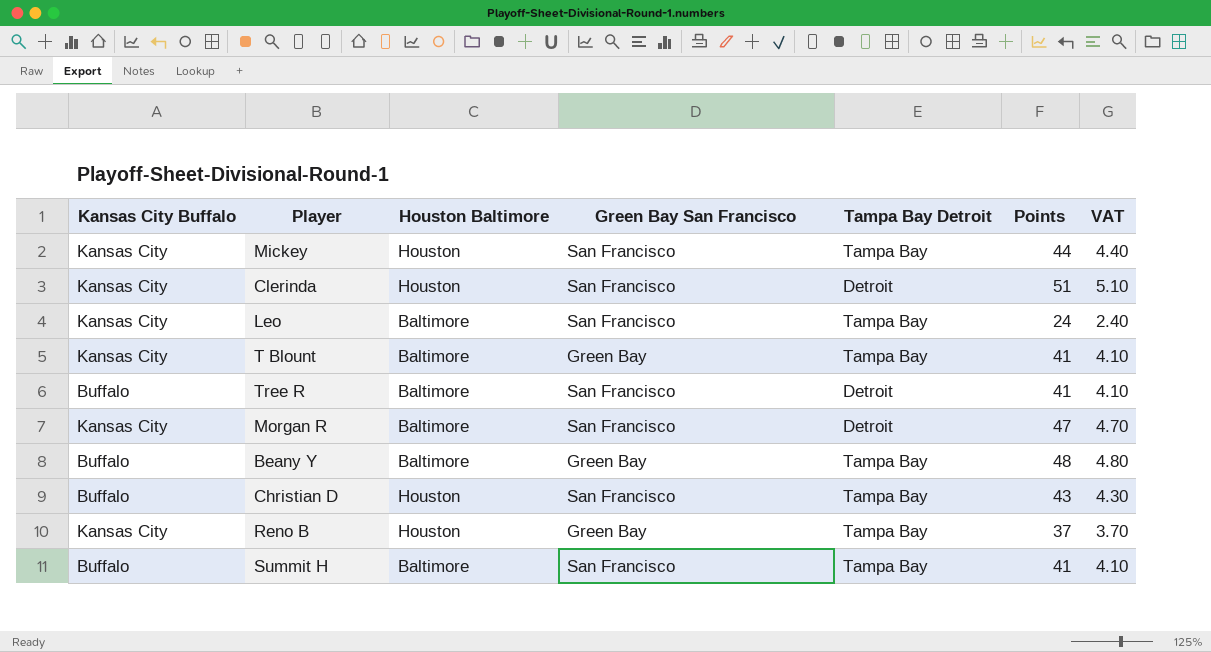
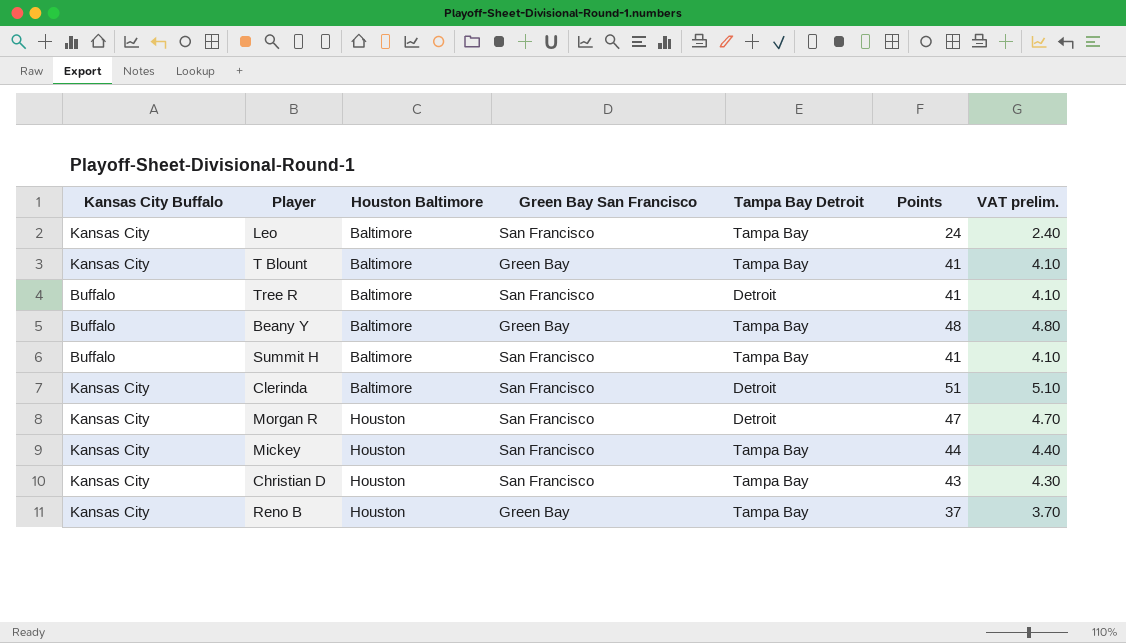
row order: none -> Houston Baltimore ascending
column name: VAT -> VAT prelim.
Clerinda | Houston Baltimore: Houston -> Baltimore
Morgan R | Houston Baltimore: Baltimore -> Houston
Christian D | Kansas City Buffalo: Buffalo -> Kansas City

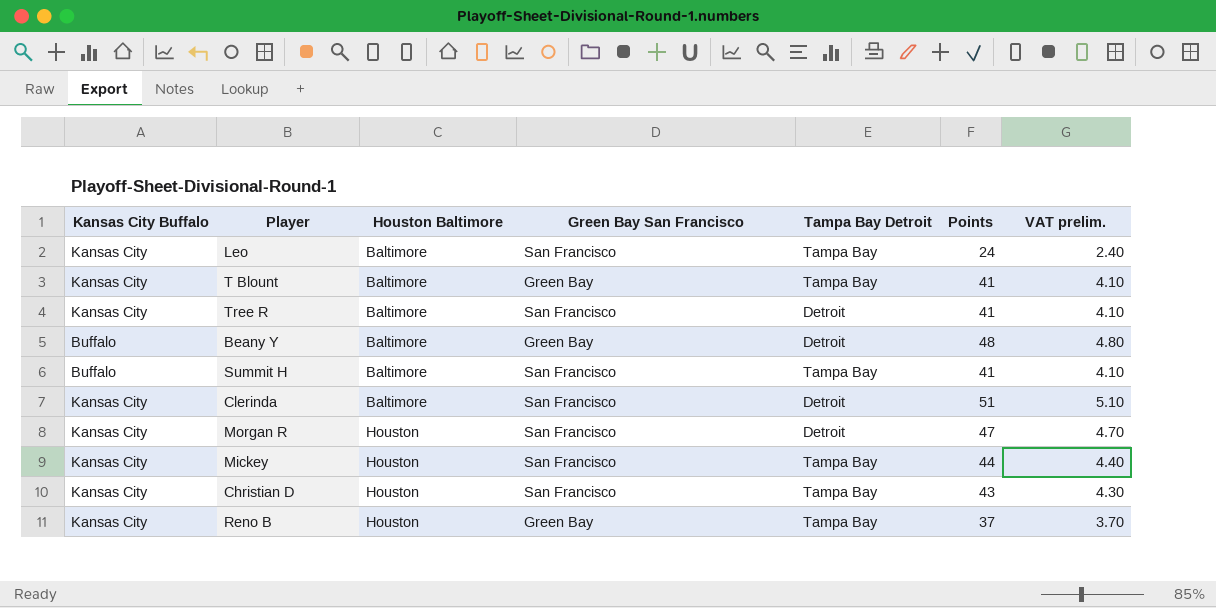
Tree R | Kansas City Buffalo: Buffalo -> Kansas City
Beany Y | Tampa Bay Detroit: Tampa Bay -> Detroit

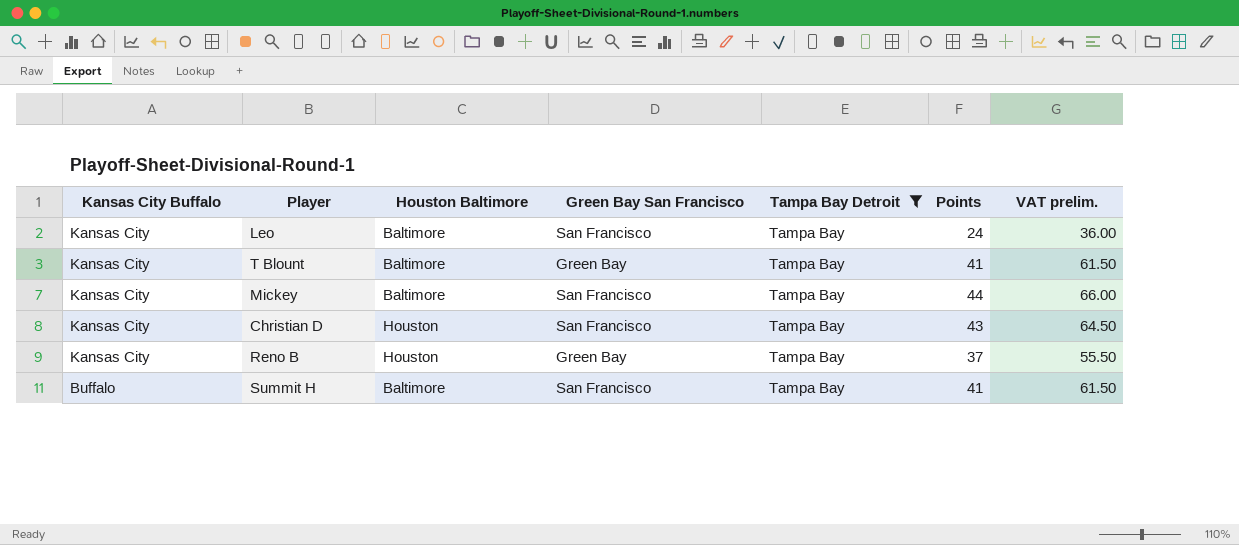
filter: none -> Tampa Bay Detroit = Tampa Bay
row order: Houston Baltimore ascending -> Kansas City Buffalo descending
column VAT prelim. | formula: [Points] * 0.1 -> [Points] * 1.5
Mickey | Houston Baltimore: Houston -> Baltimore

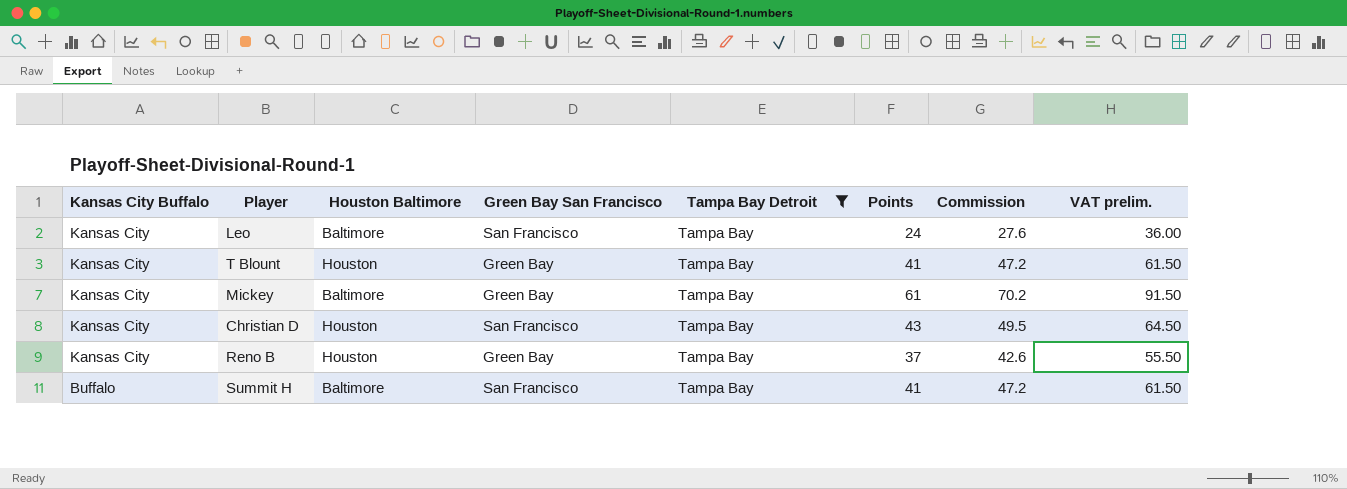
column Commission | formula: none -> [Points] * 1.15
T Blount | Houston Baltimore: Baltimore -> Houston
Mickey | Green Bay San Francisco: San Francisco -> Green Bay
Mickey | Points: 44 -> 61
Mickey | VAT prelim.: 66.00 -> 91.50

